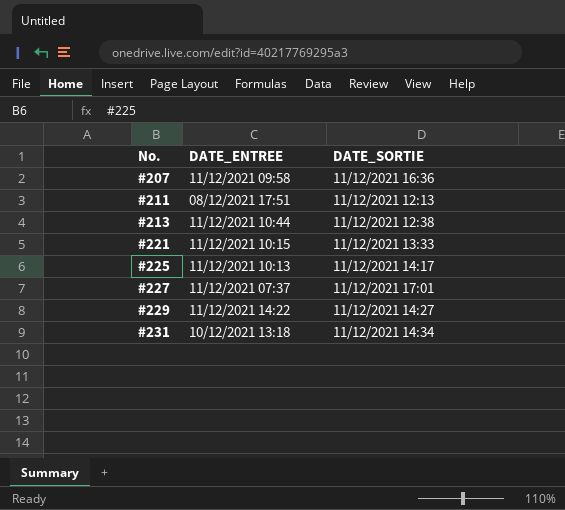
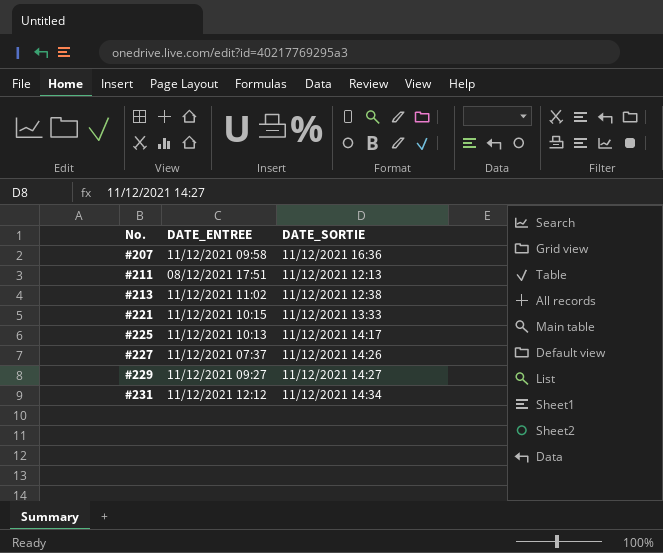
#213 | DATE_ENTREE: 11/12/2021 10:44 -> 11/12/2021 11:02
#227 | DATE_SORTIE: 11/12/2021 17:01 -> 11/12/2021 14:26
#229 | DATE_ENTREE: 11/12/2021 14:22 -> 11/12/2021 09:27
#231 | DATE_ENTREE: 10/12/2021 13:18 -> 11/12/2021 12:12

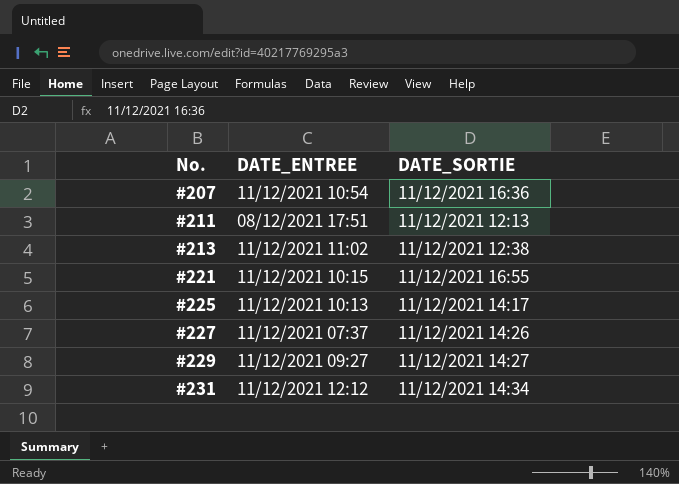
#207 | DATE_ENTREE: 11/12/2021 09:58 -> 11/12/2021 10:54
#221 | DATE_SORTIE: 11/12/2021 13:33 -> 11/12/2021 16:55

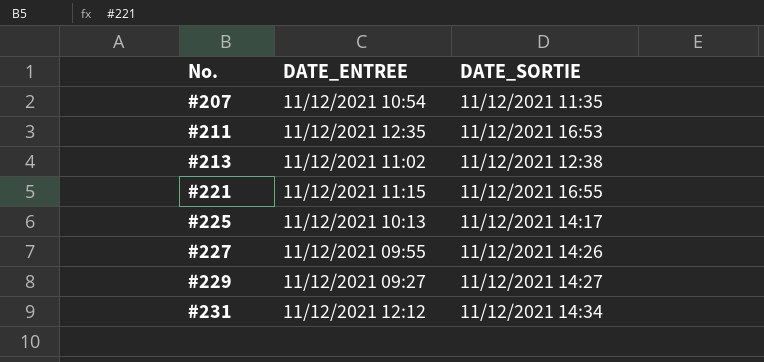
#207 | DATE_SORTIE: 11/12/2021 16:36 -> 11/12/2021 11:35
#211 | DATE_ENTREE: 08/12/2021 17:51 -> 11/12/2021 12:35
#211 | DATE_SORTIE: 11/12/2021 12:13 -> 11/12/2021 16:53
#221 | DATE_ENTREE: 11/12/2021 10:15 -> 11/12/2021 11:15
#227 | DATE_ENTREE: 11/12/2021 07:37 -> 11/12/2021 09:55

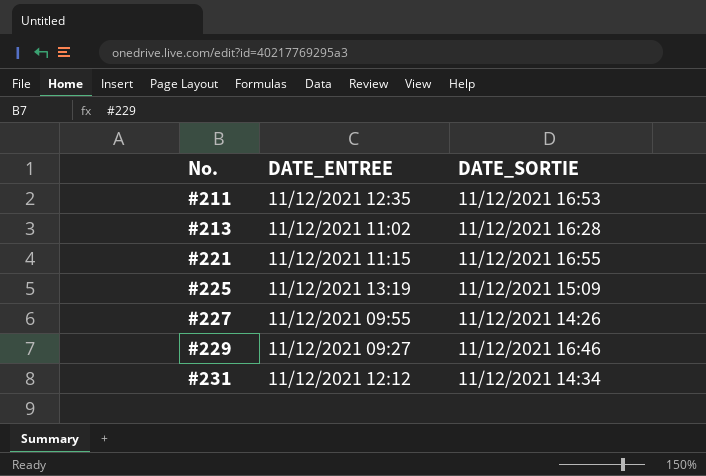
row #207: 11/12/2021 10:54 | 11/12/2021 11:35 -> none
#213 | DATE_SORTIE: 11/12/2021 12:38 -> 11/12/2021 16:28
#225 | DATE_ENTREE: 11/12/2021 10:13 -> 11/12/2021 13:19
#225 | DATE_SORTIE: 11/12/2021 14:17 -> 11/12/2021 15:09
#229 | DATE_SORTIE: 11/12/2021 14:27 -> 11/12/2021 16:46

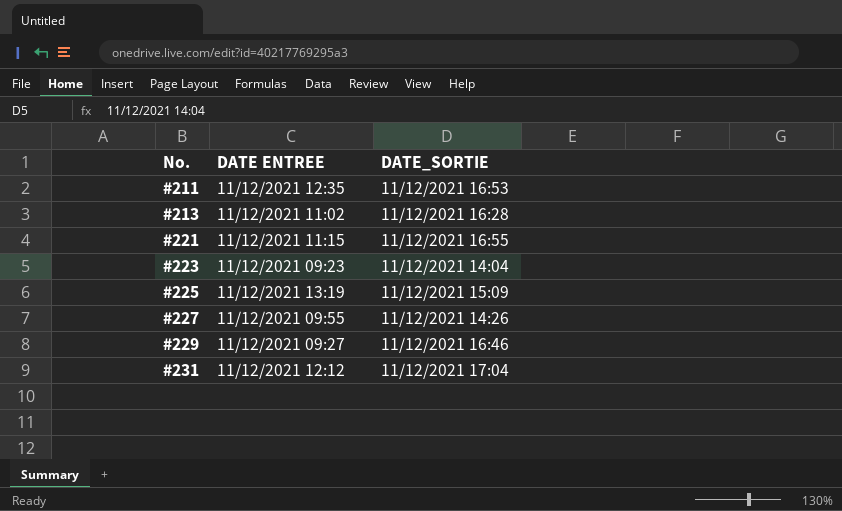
column name: DATE_ENTREE -> DATE ENTREE
row #223: none -> 11/12/2021 09:23 | 11/12/2021 14:04
#231 | DATE_SORTIE: 11/12/2021 14:34 -> 11/12/2021 17:04

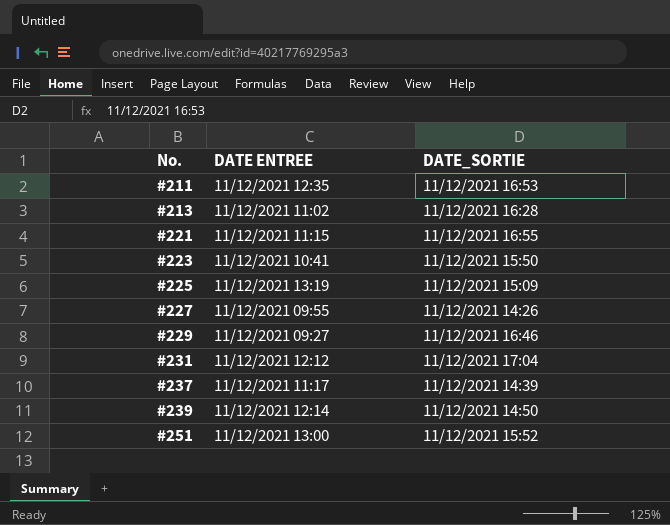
#223 | DATE ENTREE: 11/12/2021 09:23 -> 11/12/2021 10:41
#223 | DATE_SORTIE: 11/12/2021 14:04 -> 11/12/2021 15:50
row #237: none -> 11/12/2021 11:17 | 11/12/2021 14:39
row #239: none -> 11/12/2021 12:14 | 11/12/2021 14:50
row #251: none -> 11/12/2021 13:00 | 11/12/2021 15:52

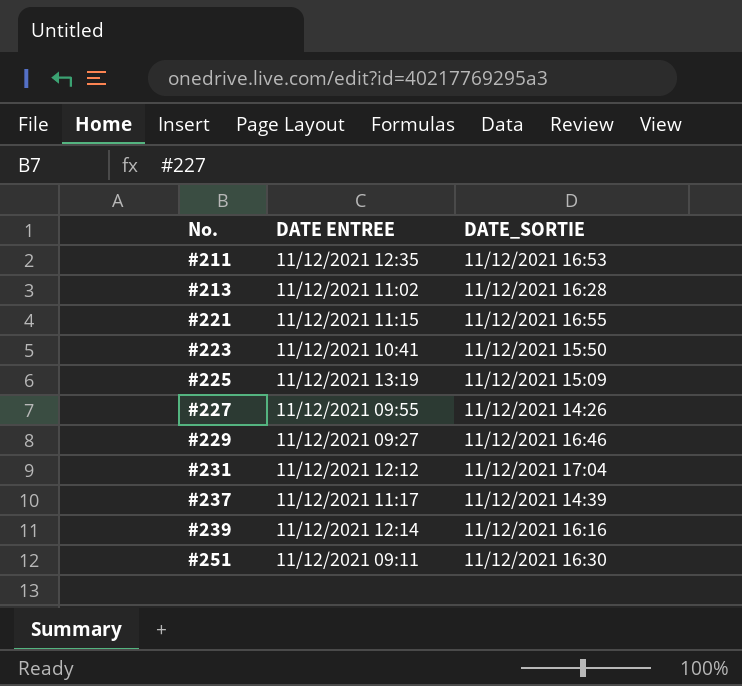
#239 | DATE_SORTIE: 11/12/2021 14:50 -> 11/12/2021 16:16
#251 | DATE ENTREE: 11/12/2021 13:00 -> 11/12/2021 09:11
#251 | DATE_SORTIE: 11/12/2021 15:52 -> 11/12/2021 16:30

